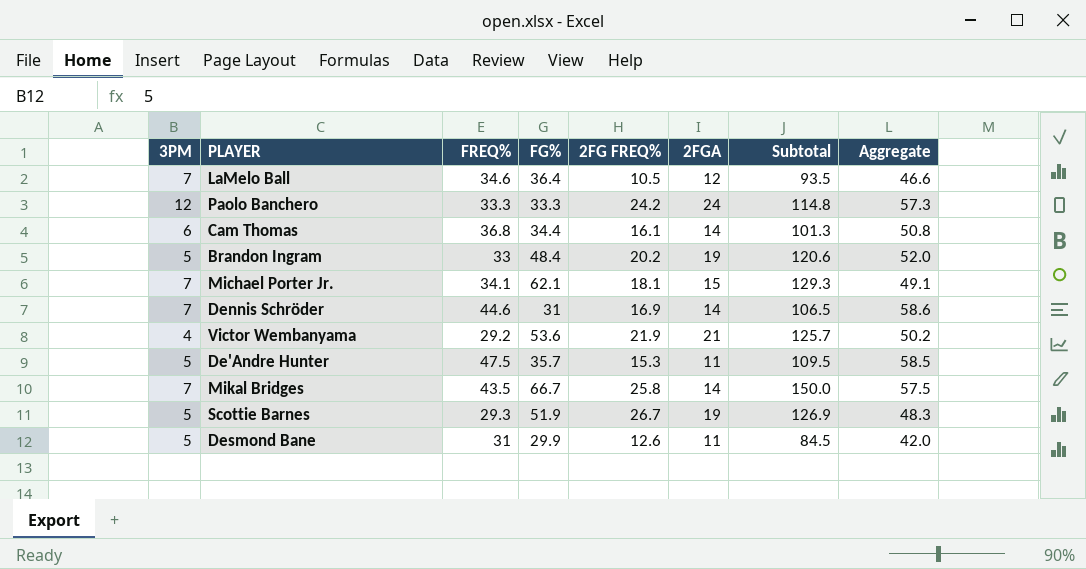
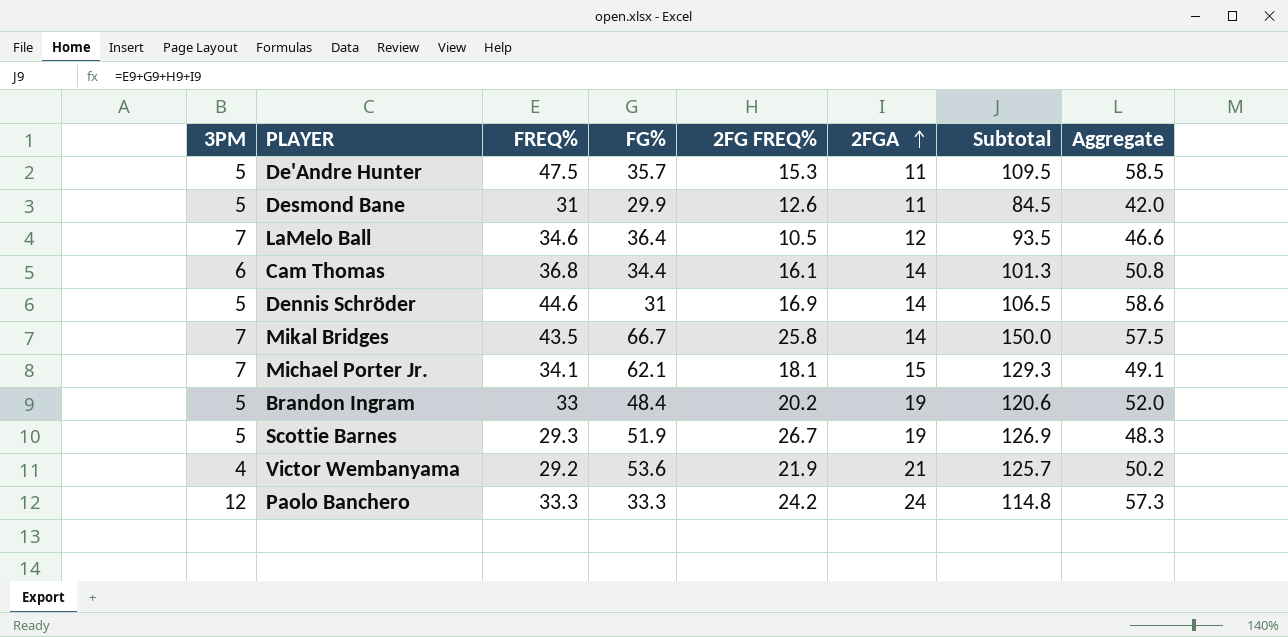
row order: none -> 2FGA ascending
Dennis Schröder | 3PM: 7 -> 5

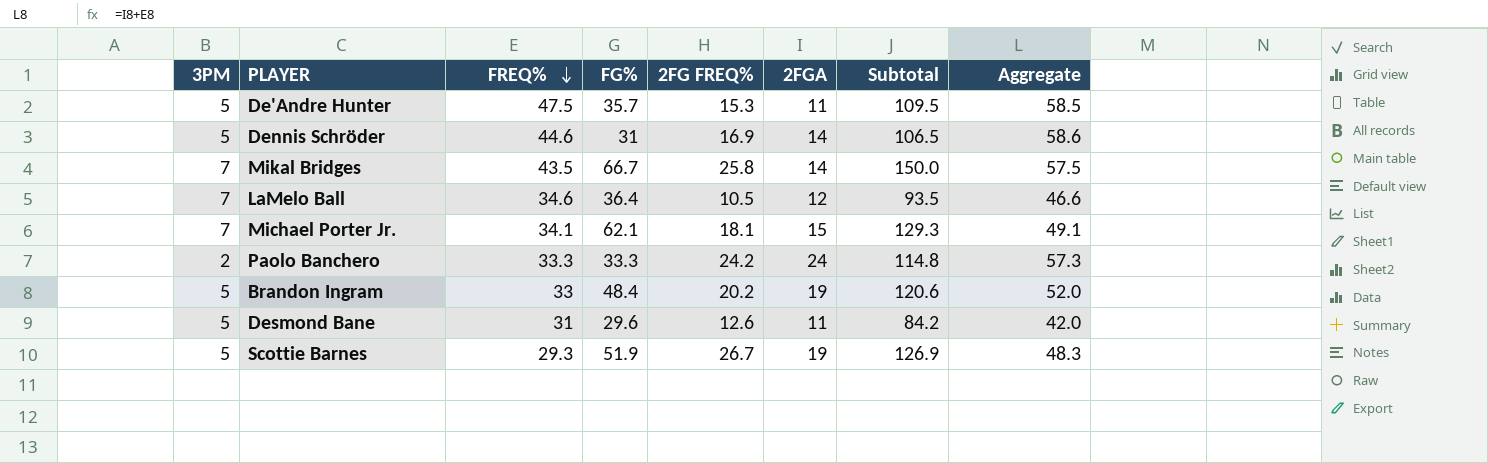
row order: 2FGA ascending -> FREQ% descending
row Cam Thomas: 6 | 36.8 | 34.4 | 16.1 | 14 | 101.3 | 50.8 -> none
row Victor Wembanyama: 4 | 29.2 | 53.6 | 21.9 | 21 | 125.7 | 50.2 -> none
Paolo Banchero | 3PM: 12 -> 2
Desmond Bane | FG%: 29.9 -> 29.6
Desmond Bane | Subtotal: 84.5 -> 84.2

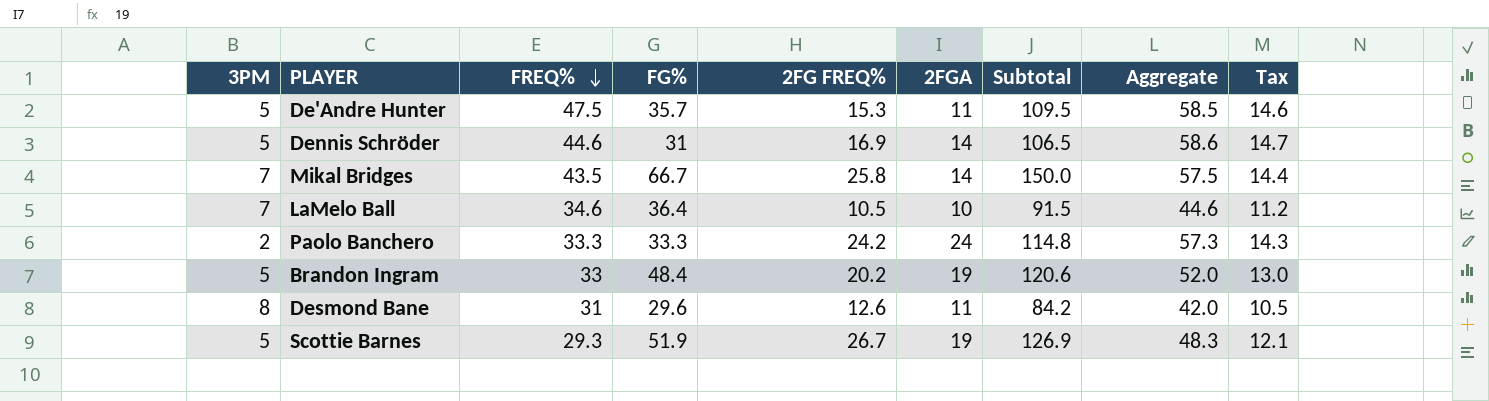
column Tax | formula: none -> [Aggregate] * 0.25
row Michael Porter Jr.: 7 | 34.1 | 62.1 | 18.1 | 15 | 129.3 | 49.1 -> none
LaMelo Ball | 2FGA: 12 -> 10
LaMelo Ball | Subtotal: 93.5 -> 91.5
LaMelo Ball | Aggregate: 46.6 -> 44.6
Desmond Bane | 3PM: 5 -> 8

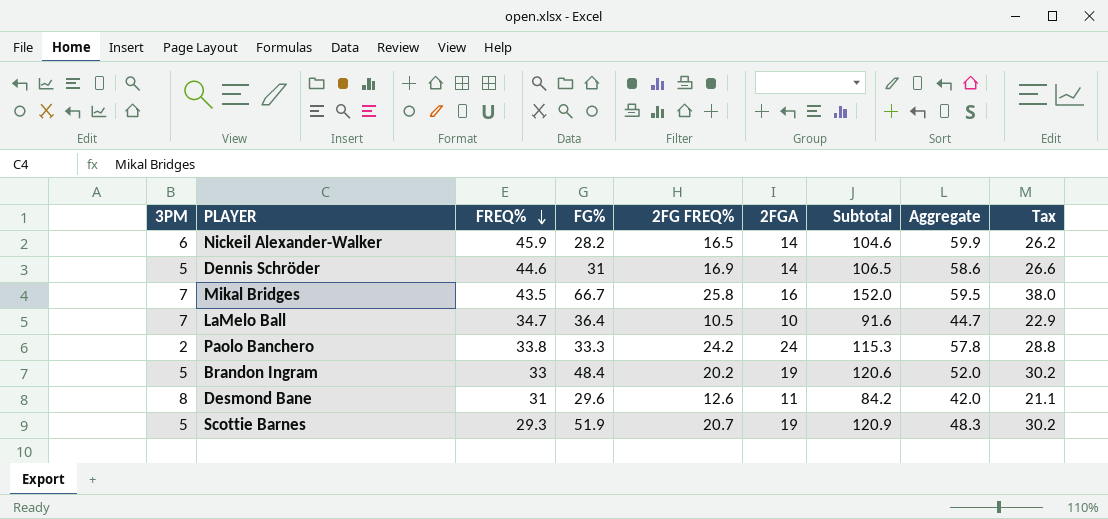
column Tax | formula: [Aggregate] * 0.25 -> [Subtotal] * 0.25
row De'Andre Hunter: 5 | 47.5 | 35.7 | 15.3 | 11 | 109.5 | 58.5 | 14.6 -> none
row Nickeil Alexander-Walker: none -> 6 | 45.9 | 28.2 | 16.5 | 14 | 104.6 | 59.9 | 26.2
Mikal Bridges | 2FGA: 14 -> 16
Mikal Bridges | Subtotal: 150.0 -> 152.0
Mikal Bridges | Aggregate: 57.5 -> 59.5
LaMelo Ball | FREQ%: 34.6 -> 34.7
LaMelo Ball | Subtotal: 91.5 -> 91.6
LaMelo Ball | Aggregate: 44.6 -> 44.7
Paolo Banchero | FREQ%: 33.3 -> 33.8
Paolo Banchero | Subtotal: 114.8 -> 115.3
Paolo Banchero | Aggregate: 57.3 -> 57.8
Scottie Barnes | 2FG FREQ%: 26.7 -> 20.7
Scottie Barnes | Subtotal: 126.9 -> 120.9

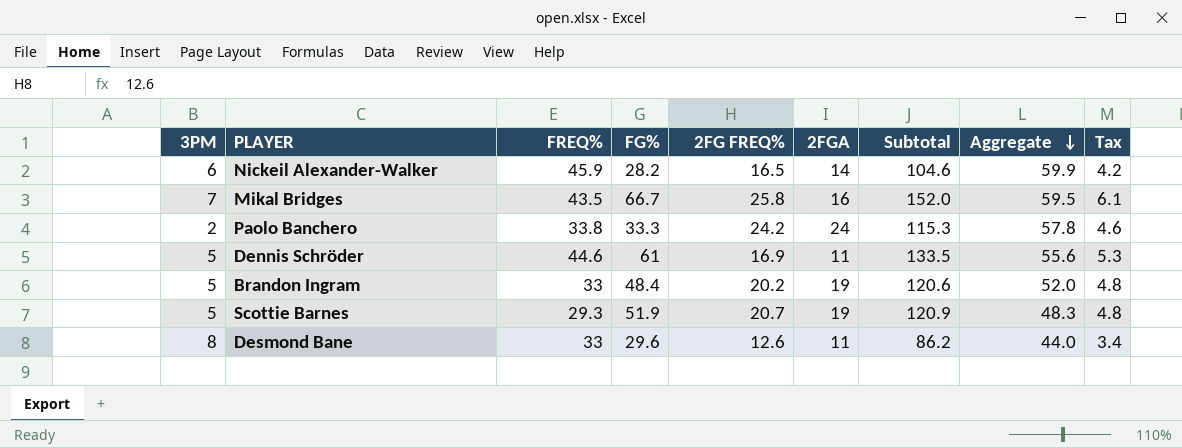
row order: FREQ% descending -> Aggregate descending
column Tax | formula: [Subtotal] * 0.25 -> [Subtotal] * 0.04
row LaMelo Ball: 7 | 34.7 | 36.4 | 10.5 | 10 | 91.6 | 44.7 | 22.9 -> none
Dennis Schröder | FG%: 31 -> 61
Dennis Schröder | 2FGA: 14 -> 11
Dennis Schröder | Subtotal: 106.5 -> 133.5
Dennis Schröder | Aggregate: 58.6 -> 55.6
Desmond Bane | FREQ%: 31 -> 33
Desmond Bane | Subtotal: 84.2 -> 86.2
Desmond Bane | Aggregate: 42.0 -> 44.0

